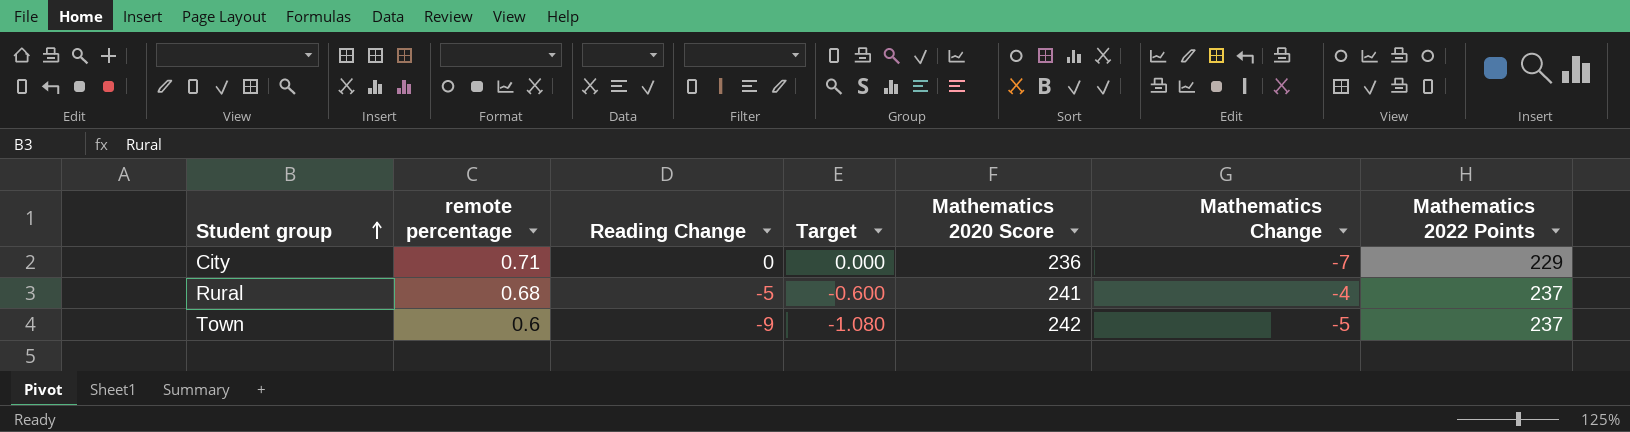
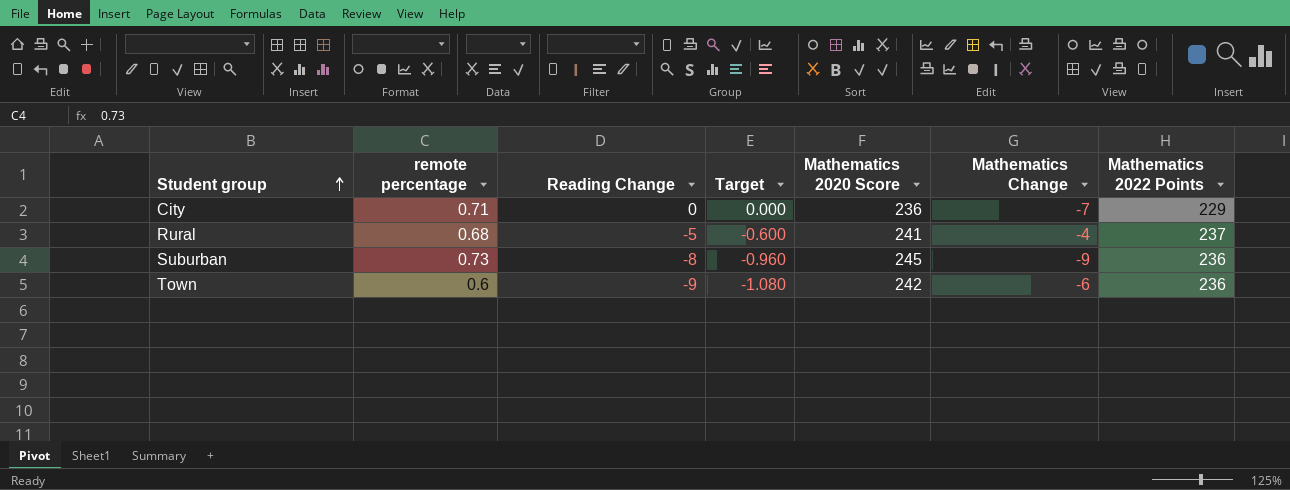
row Suburban: none -> 0.73 | -8 | -0.960 | 245 | -9 | 236
Town | Mathematics Change: -5 -> -6
Town | Mathematics 2022 Points: 237 -> 236

